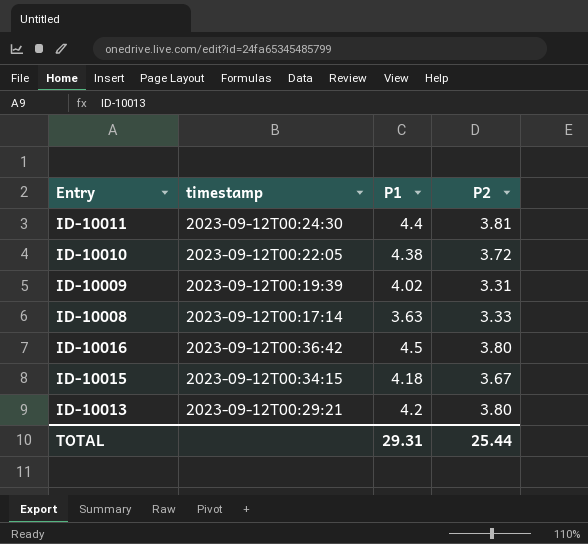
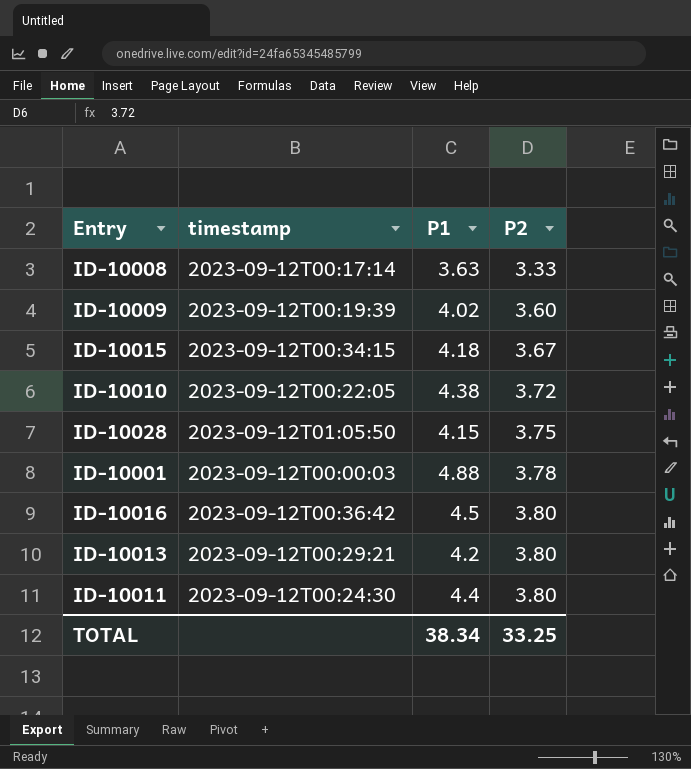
row order: none -> P2 ascending
ID-10009 | P2: 3.31 -> 3.60
row ID-10028: none -> 2023-09-12T01:05:50 | 4.15 | 3.75
row ID-10001: none -> 2023-09-12T00:00:03 | 4.88 | 3.78
ID-10011 | P2: 3.81 -> 3.80
TOTAL | P1: 29.31 -> 38.34
TOTAL | P2: 25.44 -> 33.25

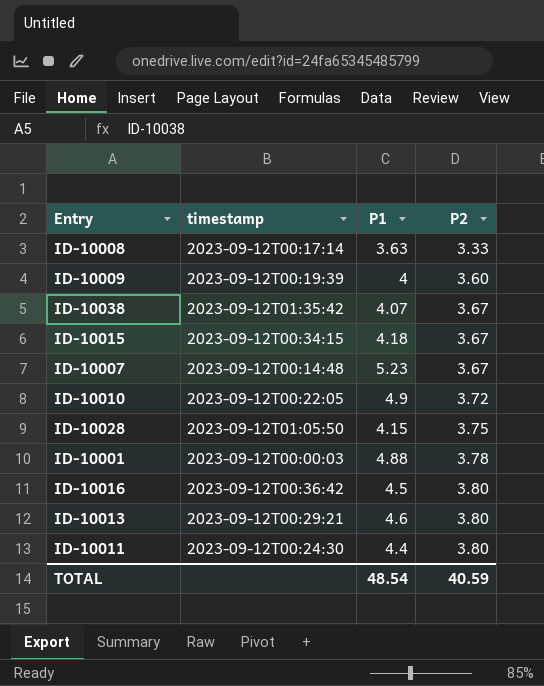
ID-10009 | P1: 4.02 -> 4
row ID-10038: none -> 2023-09-12T01:35:42 | 4.07 | 3.67
row ID-10007: none -> 2023-09-12T00:14:48 | 5.23 | 3.67
ID-10010 | P1: 4.38 -> 4.9
ID-10013 | P1: 4.2 -> 4.6
TOTAL | P1: 38.34 -> 48.54
TOTAL | P2: 33.25 -> 40.59

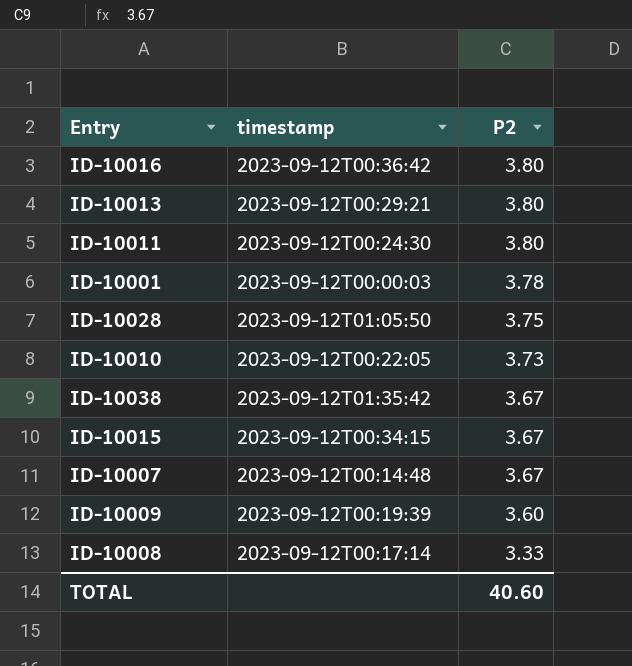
row order: P2 ascending -> P2 descending
column P1 | position: 3 -> none
ID-10010 | P2: 3.72 -> 3.73
TOTAL | P2: 40.59 -> 40.60

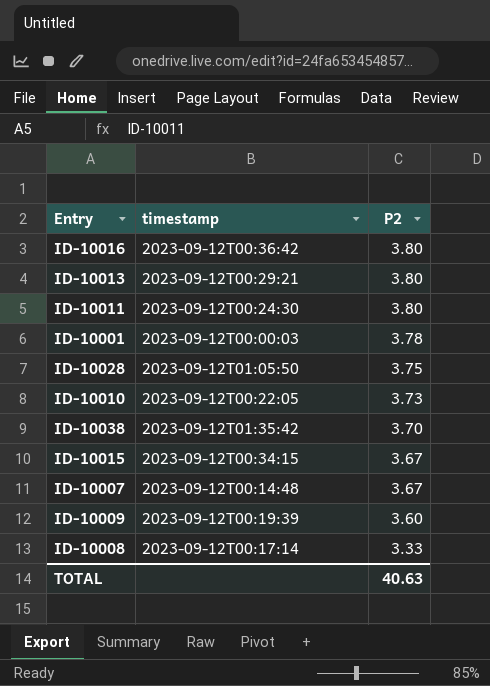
ID-10038 | P2: 3.67 -> 3.70
TOTAL | P2: 40.60 -> 40.63

